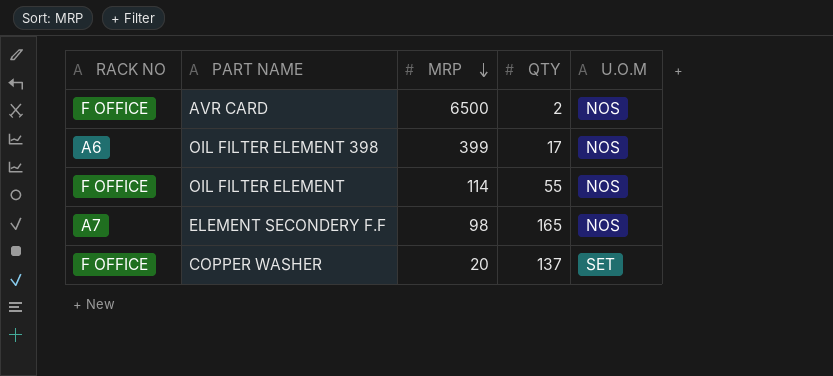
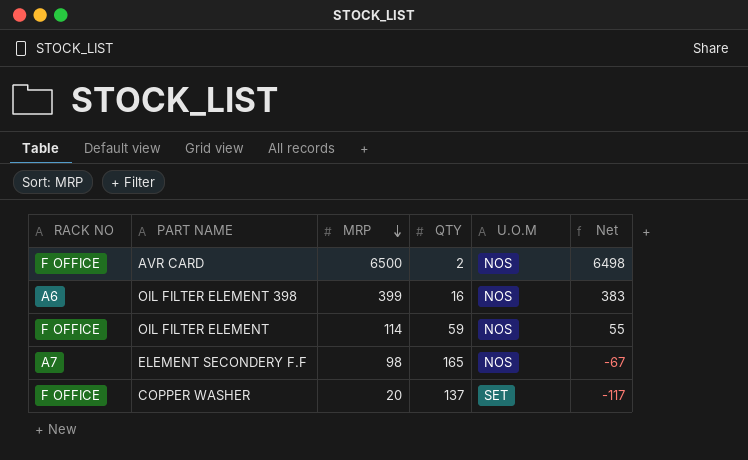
column Net | formula: none -> [MRP] - [QTY]
OIL FILTER ELEMENT 398 | QTY: 17 -> 16
OIL FILTER ELEMENT | QTY: 55 -> 59

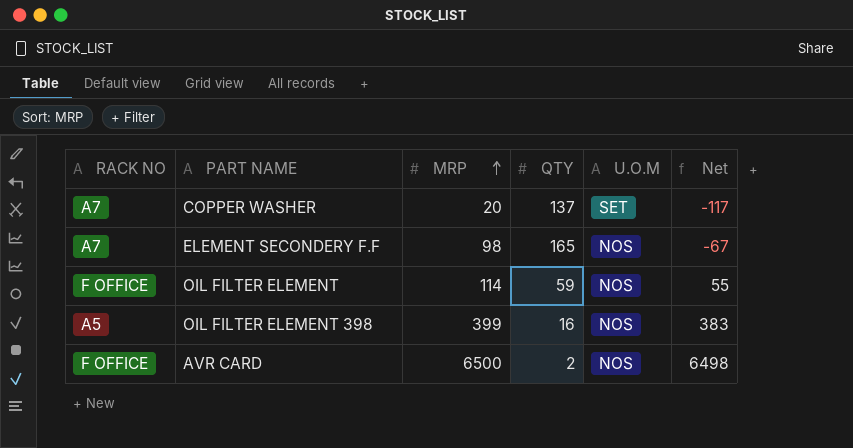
row order: MRP descending -> MRP ascending
COPPER WASHER | RACK NO: F OFFICE -> A7
OIL FILTER ELEMENT 398 | RACK NO: A6 -> A5

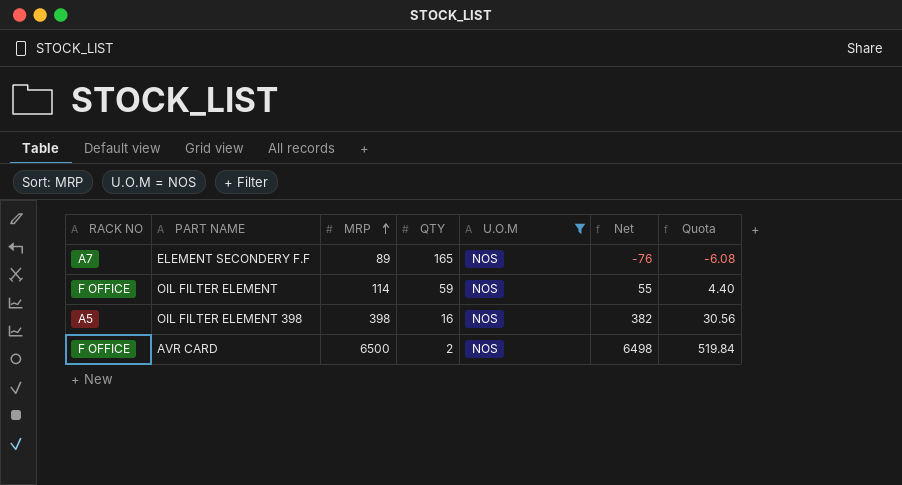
filter: none -> U.O.M = NOS
column Quota | formula: none -> [Net] * 0.08
ELEMENT SECONDERY F.F | MRP: 98 -> 89
ELEMENT SECONDERY F.F | Net: -67 -> -76
OIL FILTER ELEMENT 398 | MRP: 399 -> 398
OIL FILTER ELEMENT 398 | Net: 383 -> 382

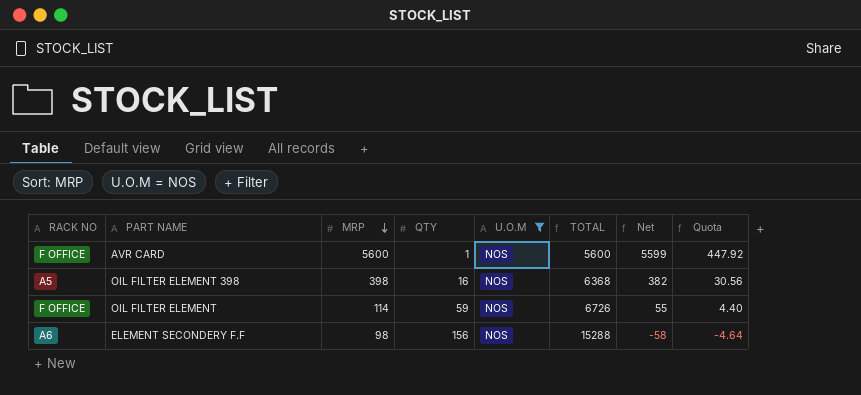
row order: MRP ascending -> MRP descending
column TOTAL | formula: none -> [MRP] * [QTY]
AVR CARD | MRP: 6500 -> 5600
AVR CARD | QTY: 2 -> 1
AVR CARD | Net: 6498 -> 5599
AVR CARD | Quota: 519.84 -> 447.92
ELEMENT SECONDERY F.F | RACK NO: A7 -> A6
ELEMENT SECONDERY F.F | MRP: 89 -> 98
ELEMENT SECONDERY F.F | QTY: 165 -> 156
ELEMENT SECONDERY F.F | Net: -76 -> -58
ELEMENT SECONDERY F.F | Quota: -6.08 -> -4.64

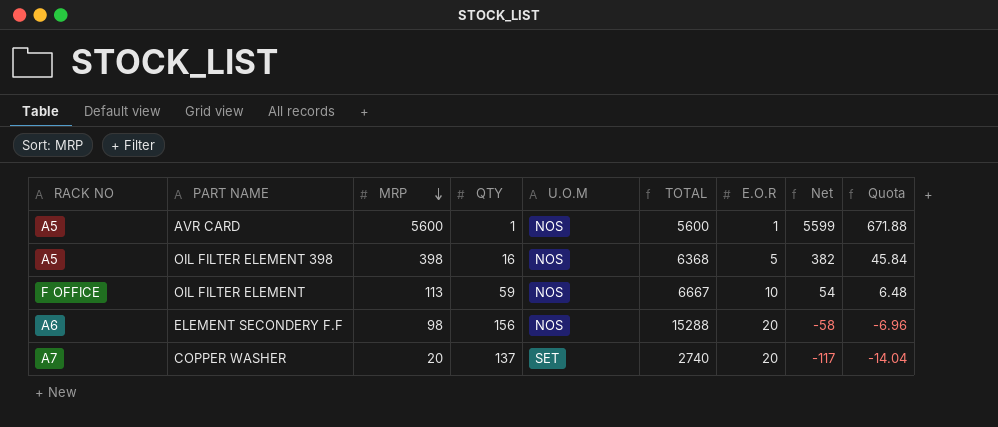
filter: U.O.M = NOS -> none
column E.O.R | position: none -> 7
column Quota | formula: [Net] * 0.08 -> [Net] * 0.12
AVR CARD | RACK NO: F OFFICE -> A5
OIL FILTER ELEMENT | MRP: 114 -> 113
OIL FILTER ELEMENT | TOTAL: 6726 -> 6667
OIL FILTER ELEMENT | Net: 55 -> 54

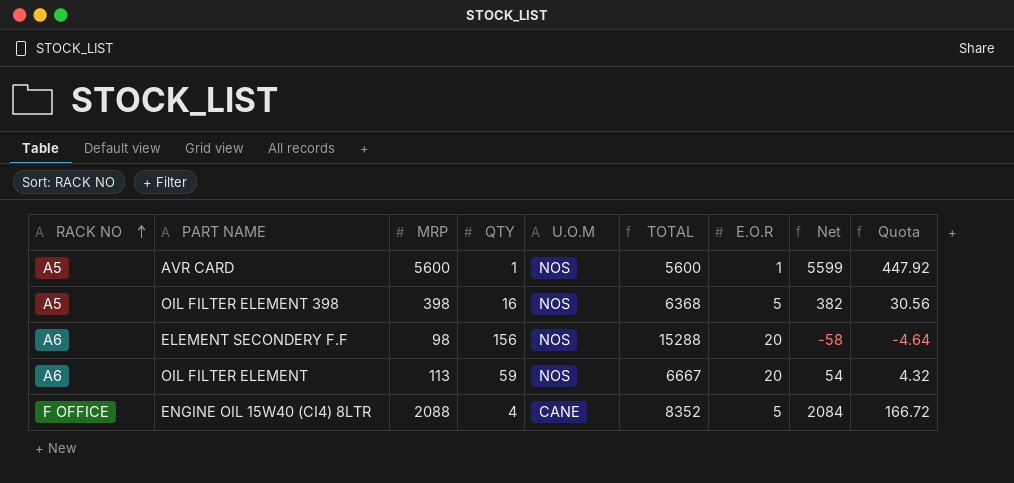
row order: MRP descending -> RACK NO ascending
column Quota | formula: [Net] * 0.12 -> [Net] * 0.08
row COPPER WASHER: A7 | 20 | 137 | SET | 2740 | 20 | -117 | -14.04 -> none
OIL FILTER ELEMENT | RACK NO: F OFFICE -> A6
OIL FILTER ELEMENT | E.O.R: 10 -> 20
row ENGINE OIL 15W40 (CI4) 8LTR: none -> F OFFICE | 2088 | 4 | CANE | 8352 | 5 | 2084 | 166.72

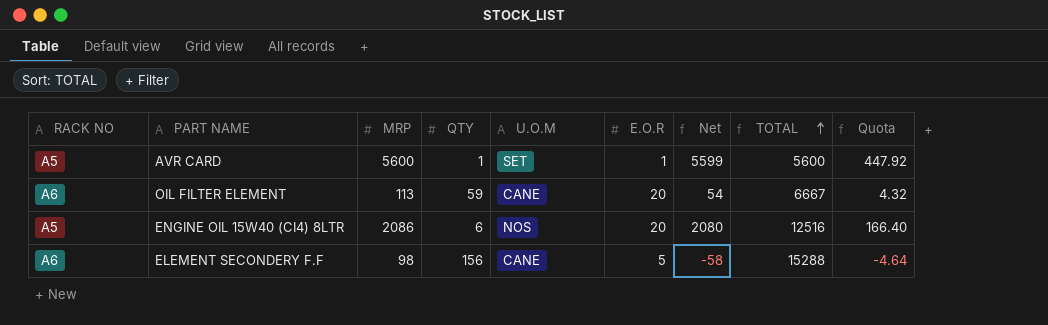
row order: RACK NO ascending -> TOTAL ascending
column TOTAL | position: 6 -> 8
row OIL FILTER ELEMENT 398: A5 | 398 | 16 | NOS | 6368 | 5 | 382 | 30.56 -> none
AVR CARD | U.O.M: NOS -> SET
OIL FILTER ELEMENT | U.O.M: NOS -> CANE
ENGINE OIL 15W40 (CI4) 8LTR | RACK NO: F OFFICE -> A5
ENGINE OIL 15W40 (CI4) 8LTR | MRP: 2088 -> 2086
ENGINE OIL 15W40 (CI4) 8LTR | QTY: 4 -> 6
ENGINE OIL 15W40 (CI4) 8LTR | U.O.M: CANE -> NOS
ENGINE OIL 15W40 (CI4) 8LTR | E.O.R: 5 -> 20
ENGINE OIL 15W40 (CI4) 8LTR | Net: 2084 -> 2080
ENGINE OIL 15W40 (CI4) 8LTR | TOTAL: 8352 -> 12516
ENGINE OIL 15W40 (CI4) 8LTR | Quota: 166.72 -> 166.40
ELEMENT SECONDERY F.F | U.O.M: NOS -> CANE
ELEMENT SECONDERY F.F | E.O.R: 20 -> 5

